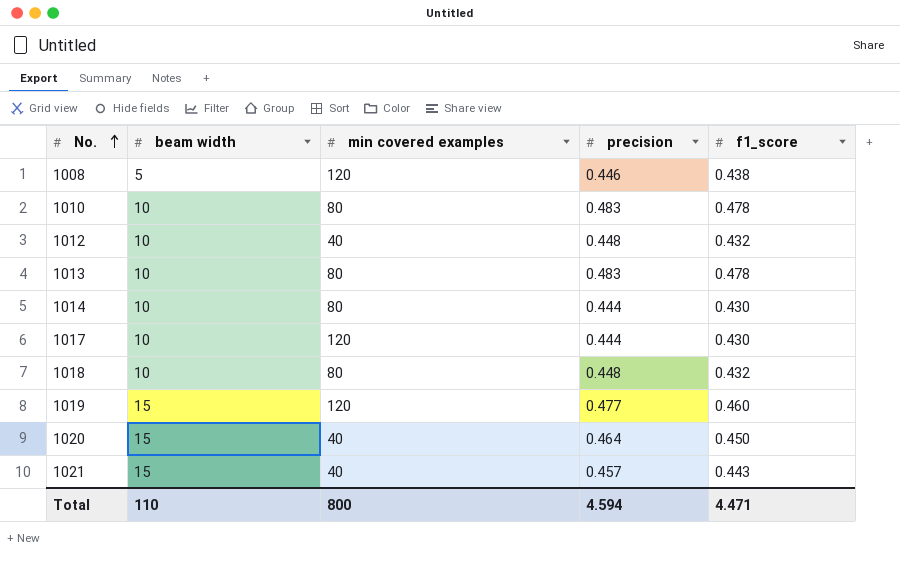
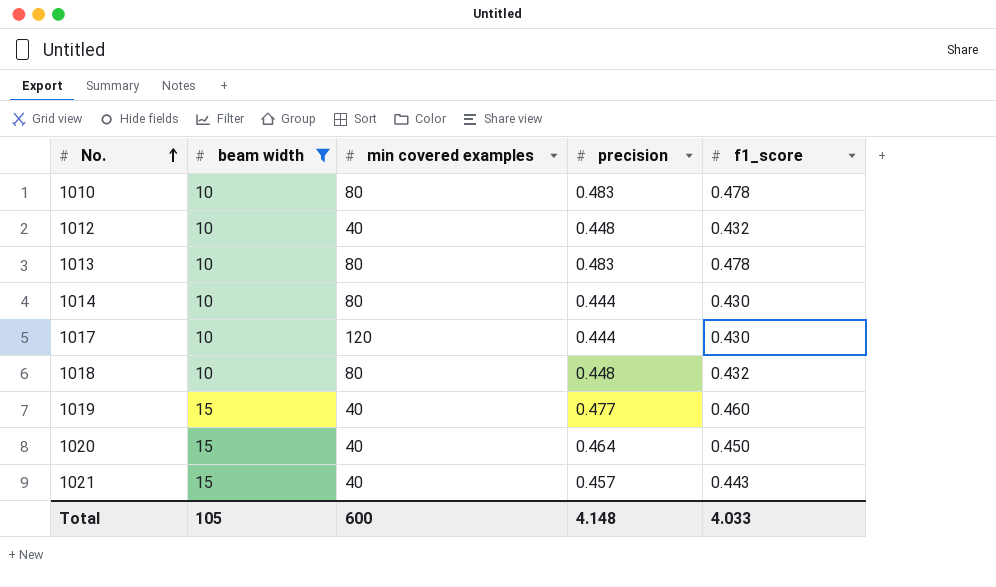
filter: none -> beam width != 5
1019 | min covered examples: 120 -> 40
Total | beam width: 110 -> 105
Total | min covered examples: 800 -> 600
Total | precision: 4.594 -> 4.148
Total | f1_score: 4.471 -> 4.033

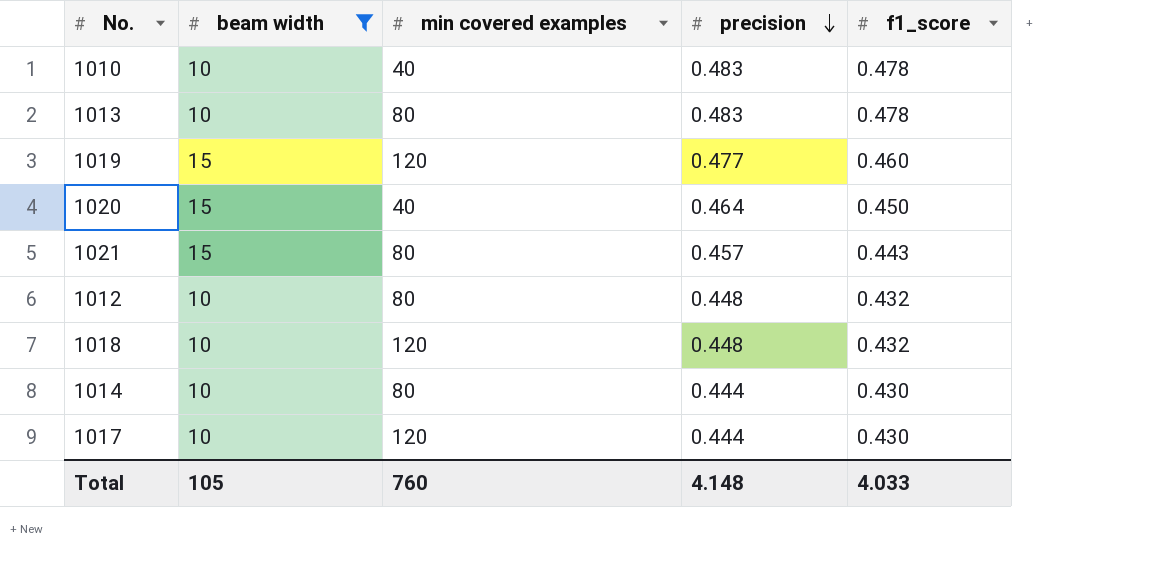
row order: No. ascending -> precision descending
1010 | min covered examples: 80 -> 40
1019 | min covered examples: 40 -> 120
1021 | min covered examples: 40 -> 80
1012 | min covered examples: 40 -> 80
1018 | min covered examples: 80 -> 120
Total | min covered examples: 600 -> 760

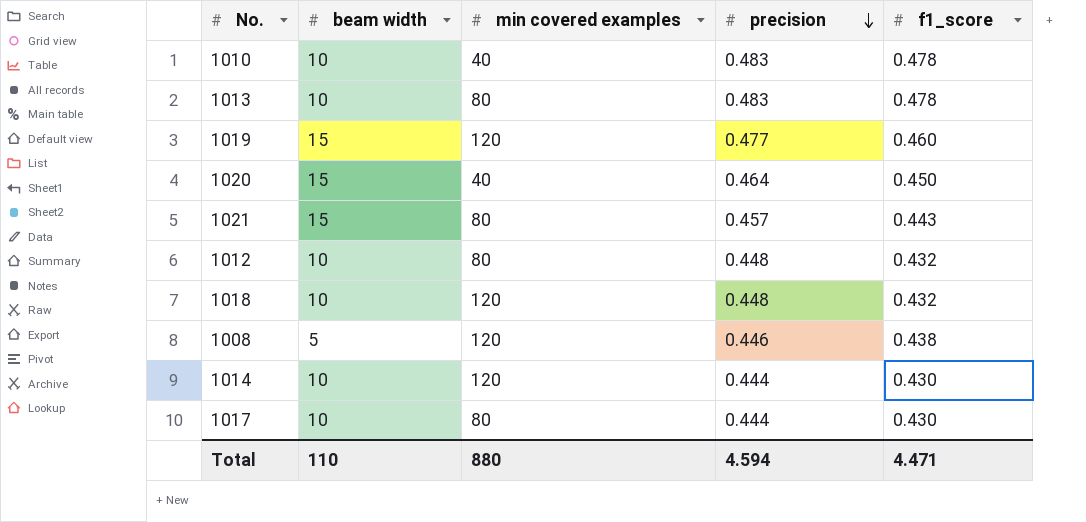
filter: beam width != 5 -> none
1014 | min covered examples: 80 -> 120
1017 | min covered examples: 120 -> 80
Total | beam width: 105 -> 110
Total | min covered examples: 760 -> 880
Total | precision: 4.148 -> 4.594
Total | f1_score: 4.033 -> 4.471

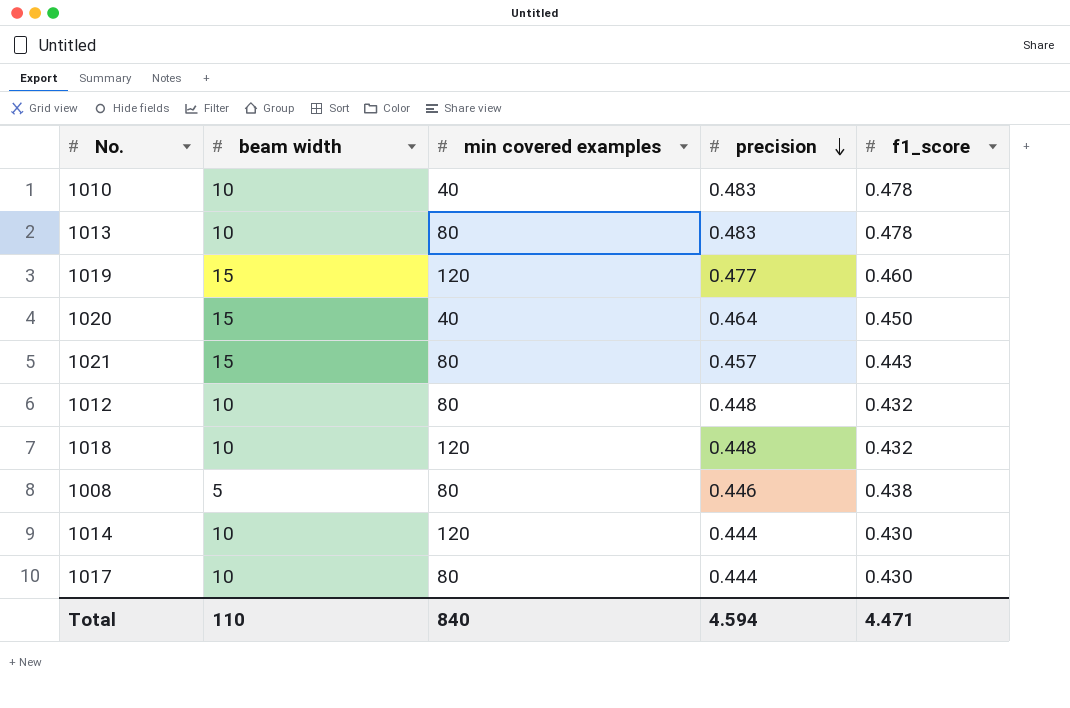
1008 | min covered examples: 120 -> 80
Total | min covered examples: 880 -> 840

